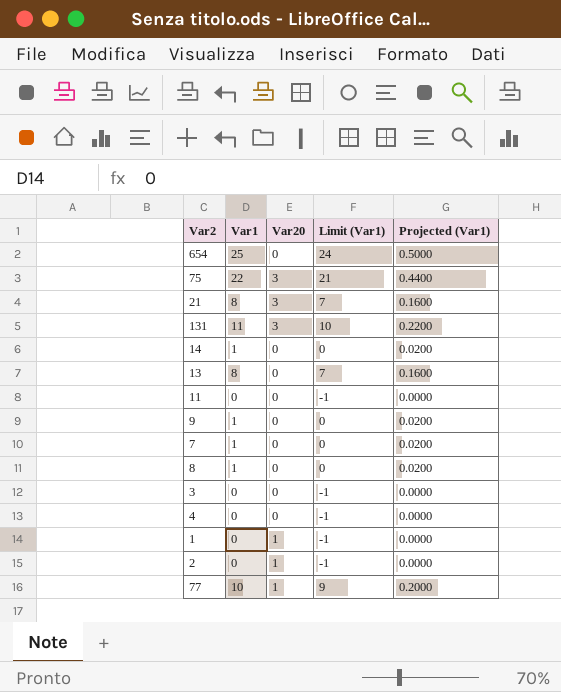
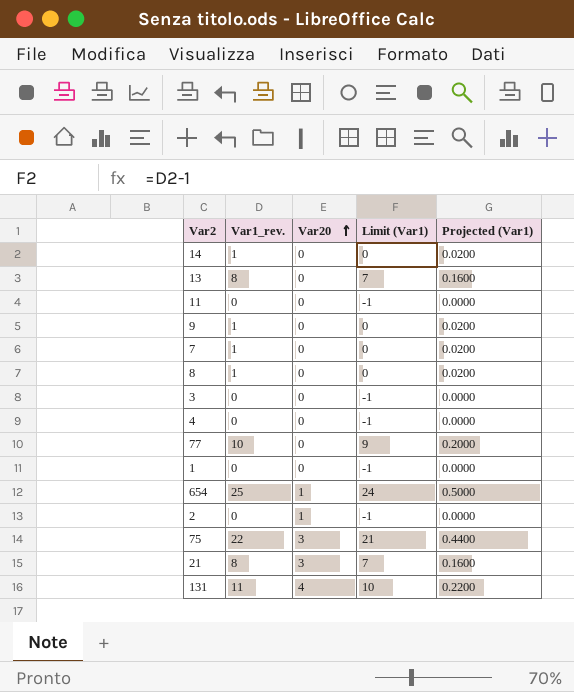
row order: none -> Var20 ascending
column name: Var1 -> Var1_rev.
77 | Var20: 1 -> 0
1 | Var20: 1 -> 0
654 | Var20: 0 -> 1
131 | Var20: 3 -> 4

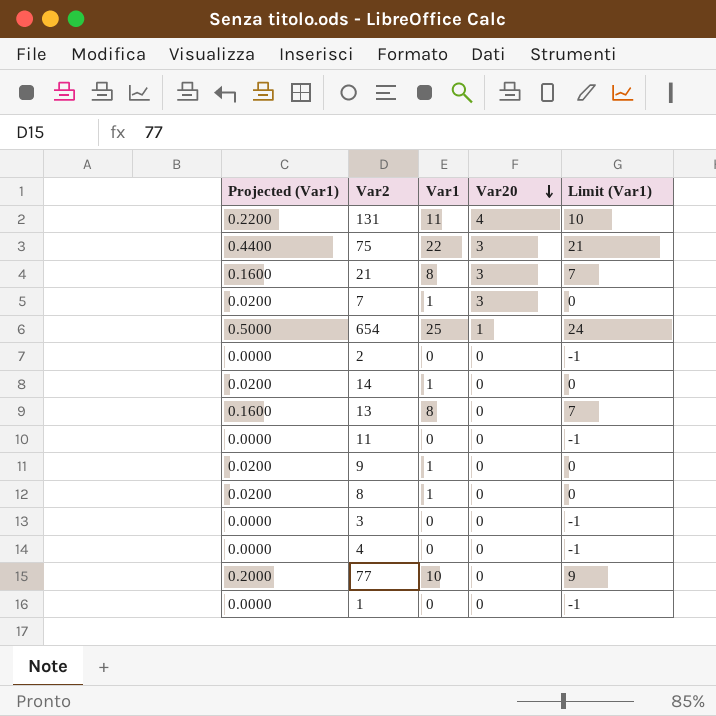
row order: Var20 ascending -> Var20 descending
column Projected (Var1) | position: 5 -> 1
column name: Var1_rev. -> Var1
7 | Var20: 0 -> 3
2 | Var20: 1 -> 0

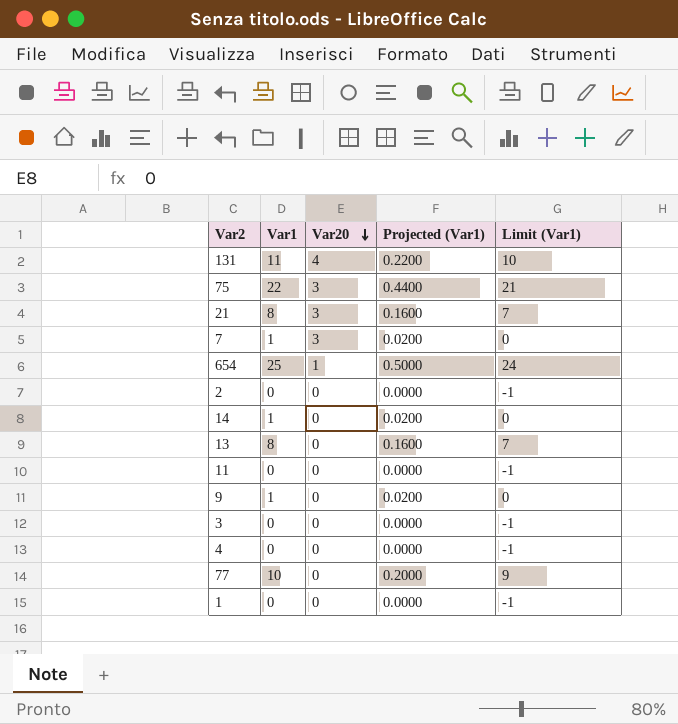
column Projected (Var1) | position: 1 -> 4
row 8: 0.0200 | 1 | 0 | 0 -> none

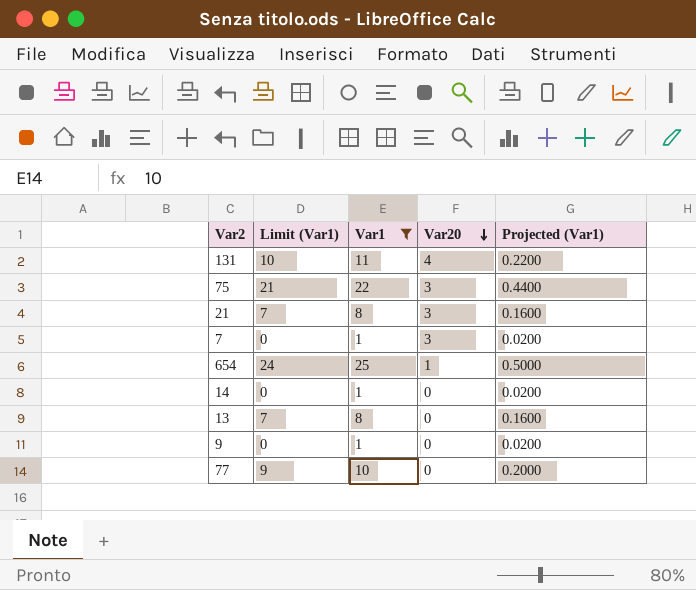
filter: none -> Var1 != 0
column Limit (Var1) | position: 5 -> 2

